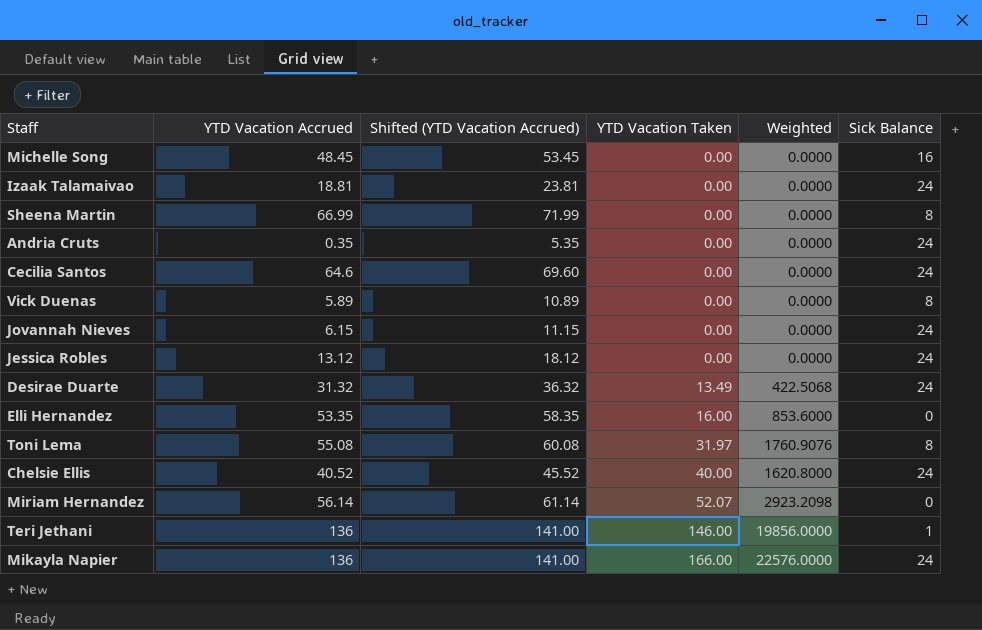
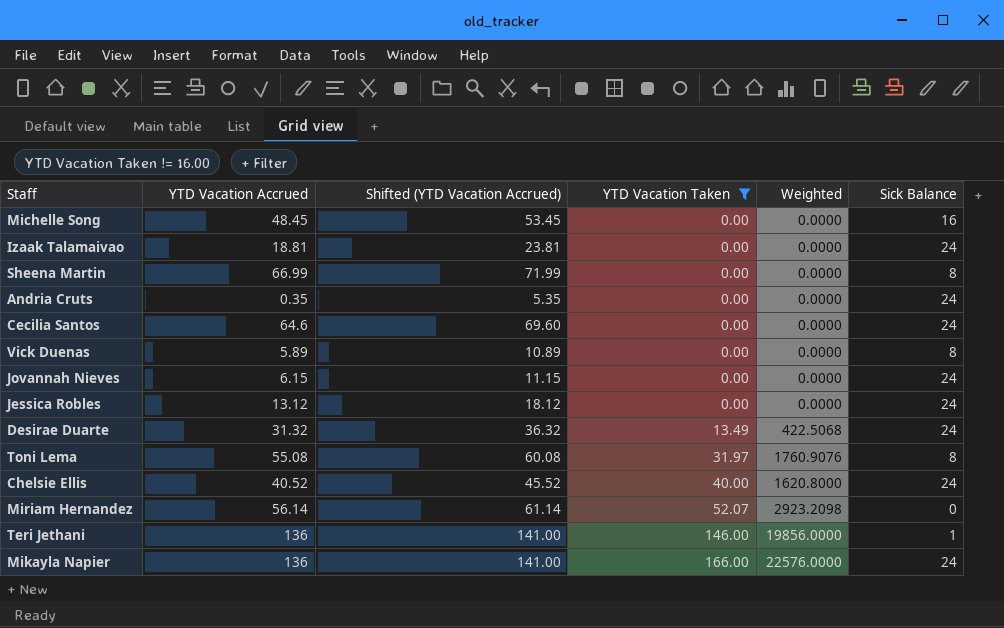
filter: none -> YTD Vacation Taken != 16.00

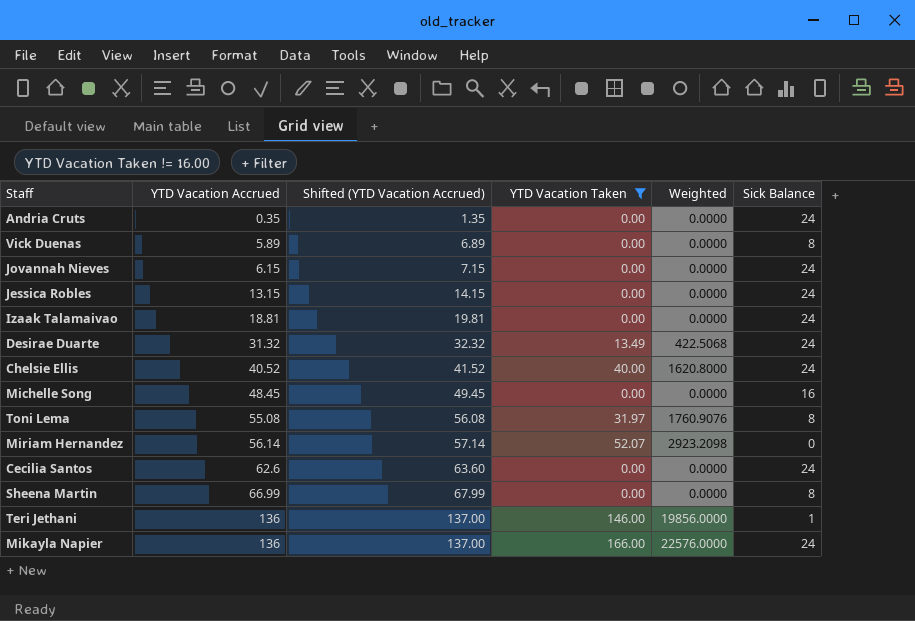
row order: YTD Vacation Taken ascending -> YTD Vacation Accrued ascending
column Shifted (YTD Vacation Accrued) | formula: [YTD Vacation Accrued] + 5 -> [YTD Vacation Accrued] + 1
Jessica Robles | YTD Vacation Accrued: 13.12 -> 13.15
Cecilia Santos | YTD Vacation Accrued: 64.6 -> 62.6

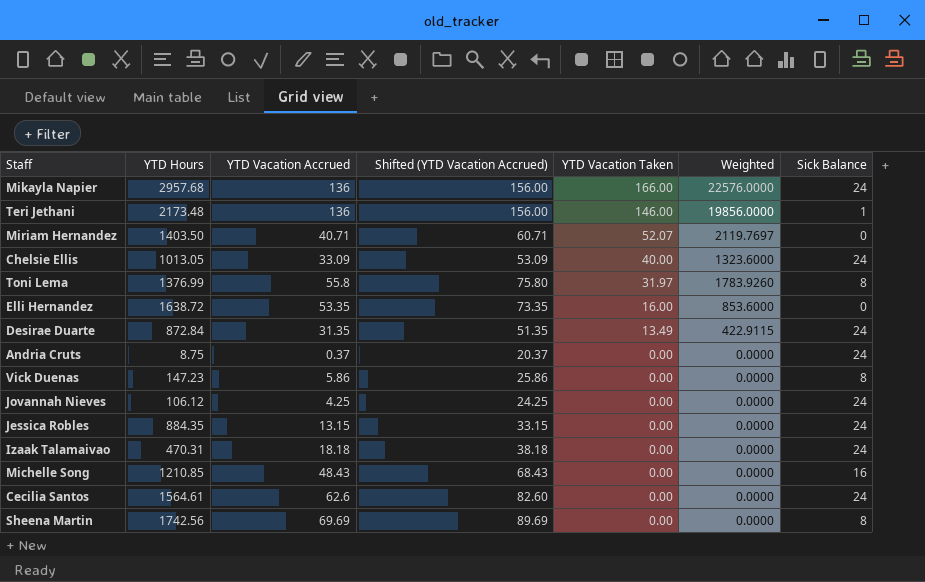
filter: YTD Vacation Taken != 16.00 -> none
row order: YTD Vacation Accrued ascending -> YTD Vacation Taken descending
column YTD Hours | position: none -> 2
column Shifted (YTD Vacation Accrued) | formula: [YTD Vacation Accrued] + 1 -> [YTD Vacation Accrued] + 20
Miriam Hernandez | YTD Vacation Accrued: 56.14 -> 40.71
Miriam Hernandez | Weighted: 2923.2098 -> 2119.7697
Chelsie Ellis | YTD Vacation Accrued: 40.52 -> 33.09
Chelsie Ellis | Weighted: 1620.8000 -> 1323.6000
Toni Lema | YTD Vacation Accrued: 55.08 -> 55.8
Toni Lema | Weighted: 1760.9076 -> 1783.9260
Desirae Duarte | YTD Vacation Accrued: 31.32 -> 31.35
Desirae Duarte | Weighted: 422.5068 -> 422.9115
Andria Cruts | YTD Vacation Accrued: 0.35 -> 0.37
Vick Duenas | YTD Vacation Accrued: 5.89 -> 5.86
Jovannah Nieves | YTD Vacation Accrued: 6.15 -> 4.25
Izaak Talamaivao | YTD Vacation Accrued: 18.81 -> 18.18
Michelle Song | YTD Vacation Accrued: 48.45 -> 48.43
Sheena Martin | YTD Vacation Accrued: 66.99 -> 69.69

